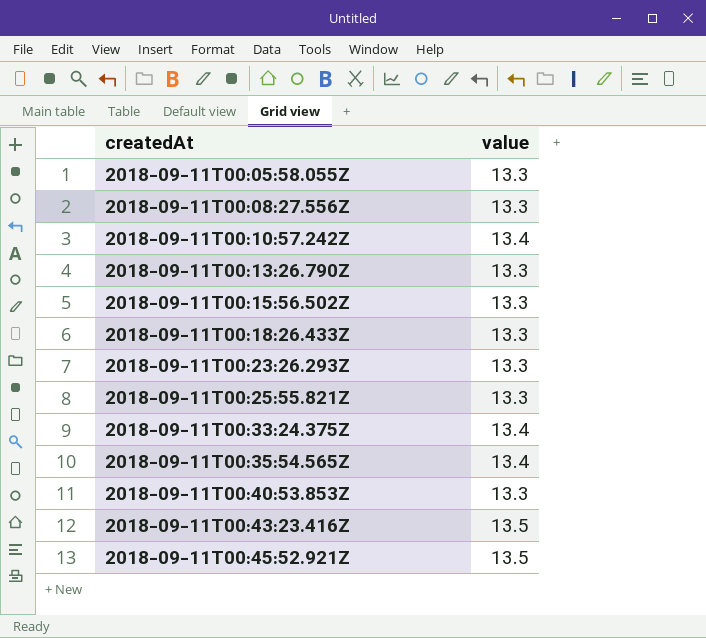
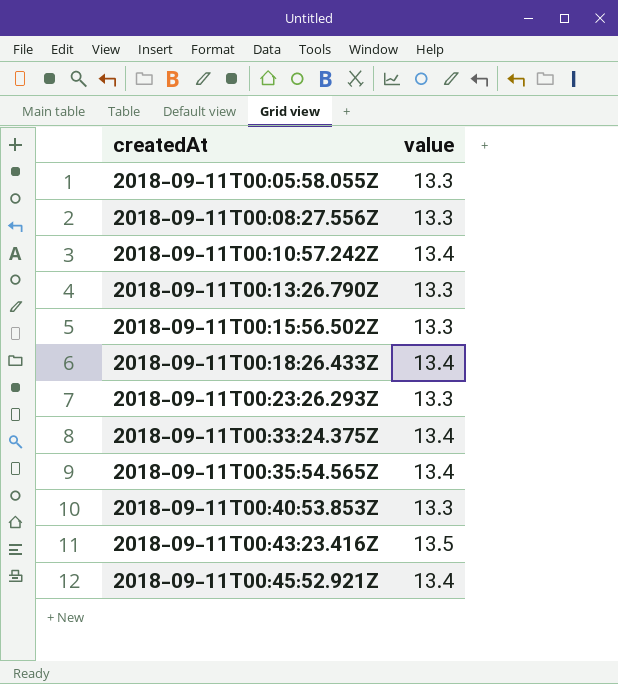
row 2018-09-11T00:25:55.821Z: 13.3 -> none
2018-09-11T00:18:26.433Z | value: 13.3 -> 13.4
2018-09-11T00:45:52.921Z | value: 13.5 -> 13.4

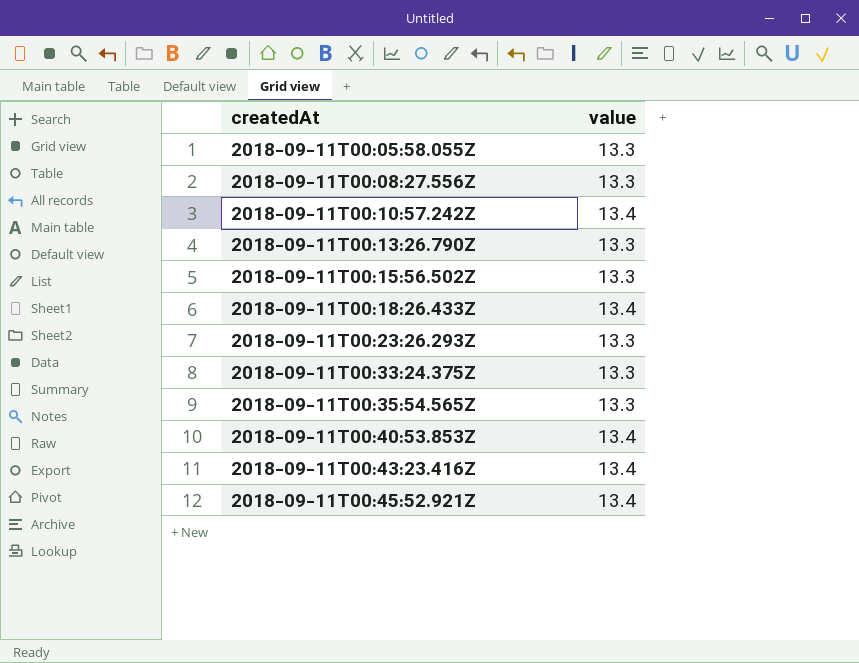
2018-09-11T00:33:24.375Z | value: 13.4 -> 13.3
2018-09-11T00:35:54.565Z | value: 13.4 -> 13.3
2018-09-11T00:40:53.853Z | value: 13.3 -> 13.4
2018-09-11T00:43:23.416Z | value: 13.5 -> 13.4

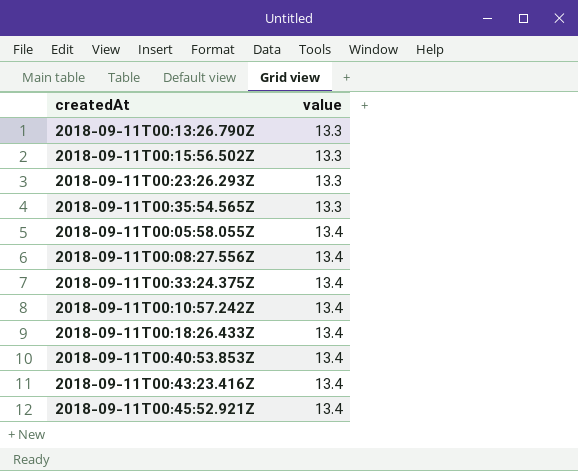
row order: createdAt ascending -> value ascending
2018-09-11T00:05:58.055Z | value: 13.3 -> 13.4
2018-09-11T00:08:27.556Z | value: 13.3 -> 13.4
2018-09-11T00:33:24.375Z | value: 13.3 -> 13.4

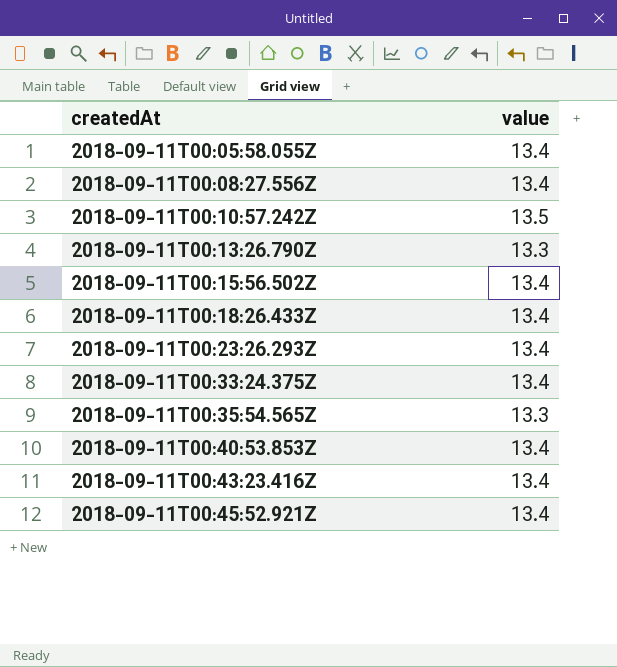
row order: value ascending -> createdAt ascending
2018-09-11T00:10:57.242Z | value: 13.4 -> 13.5
2018-09-11T00:15:56.502Z | value: 13.3 -> 13.4
2018-09-11T00:23:26.293Z | value: 13.3 -> 13.4

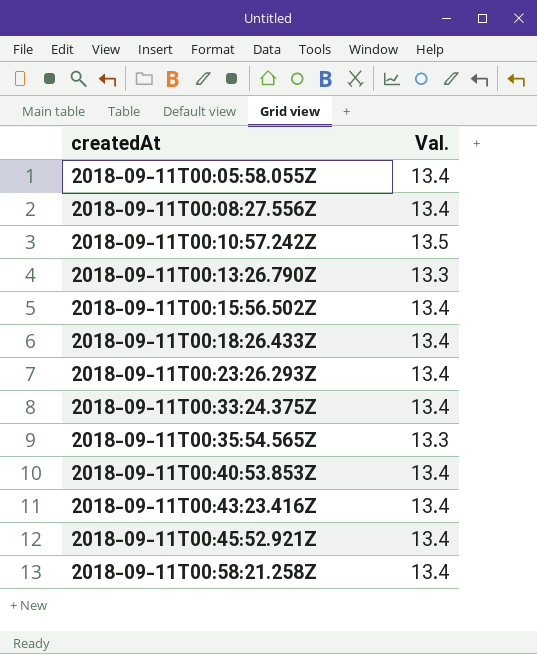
column name: value -> Val.
row 2018-09-11T00:58:21.258Z: none -> 13.4

